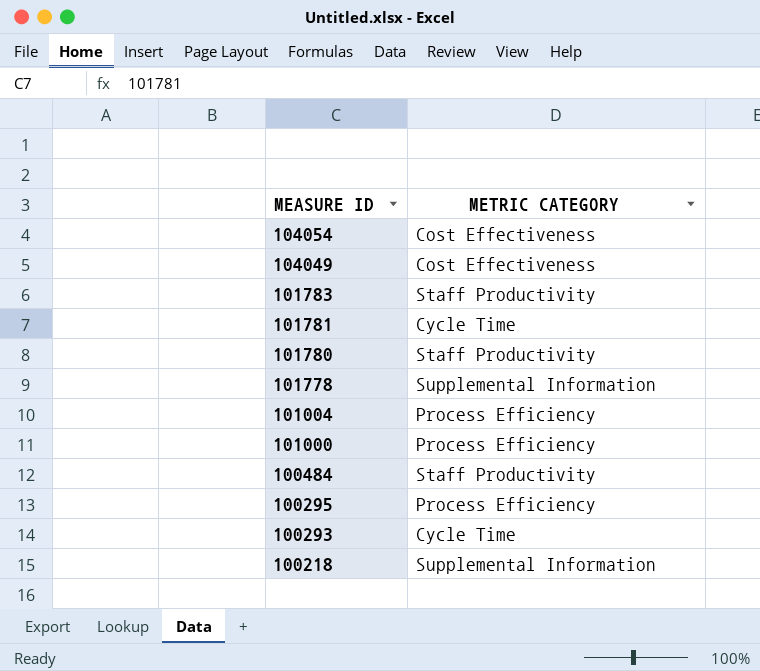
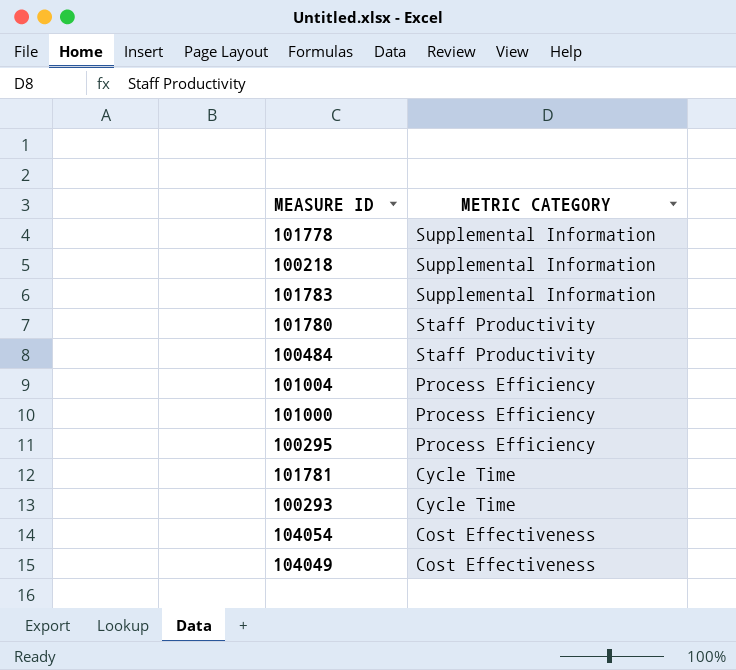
row order: MEASURE ID descending -> METRIC CATEGORY descending
101783 | METRIC CATEGORY: Staff Productivity -> Supplemental Information

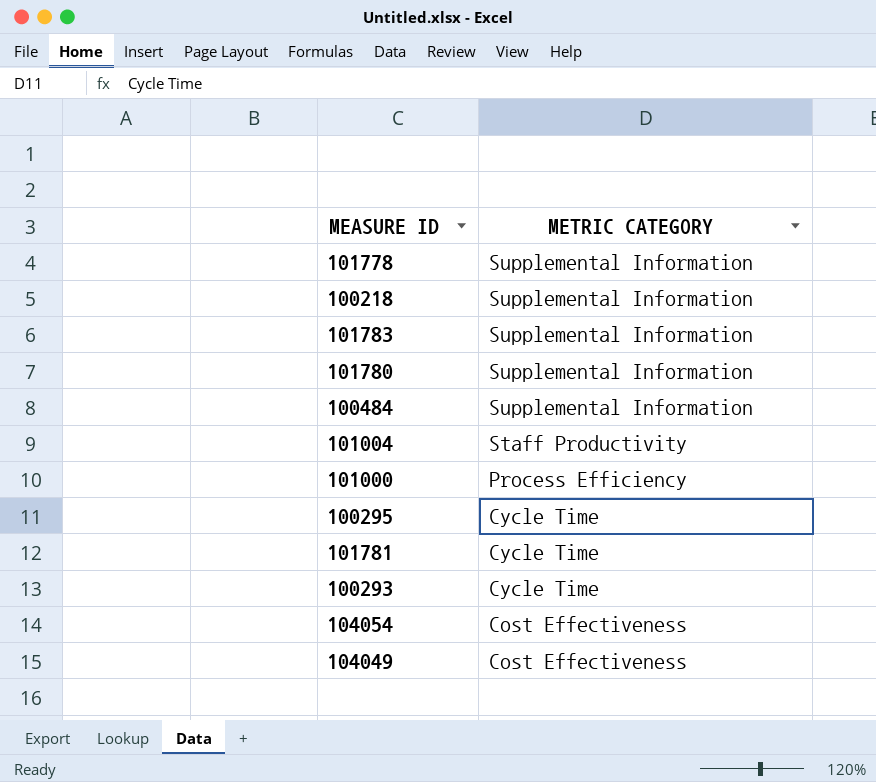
101780 | METRIC CATEGORY: Staff Productivity -> Supplemental Information
100484 | METRIC CATEGORY: Staff Productivity -> Supplemental Information
101004 | METRIC CATEGORY: Process Efficiency -> Staff Productivity
100295 | METRIC CATEGORY: Process Efficiency -> Cycle Time

